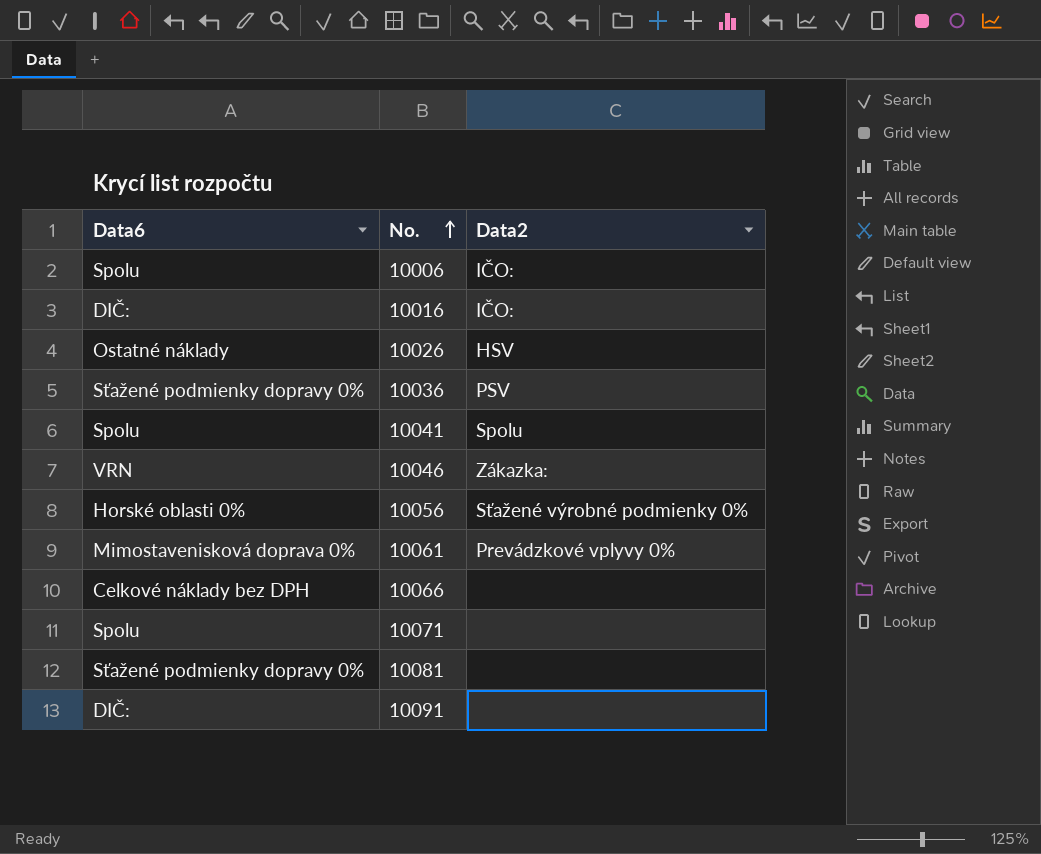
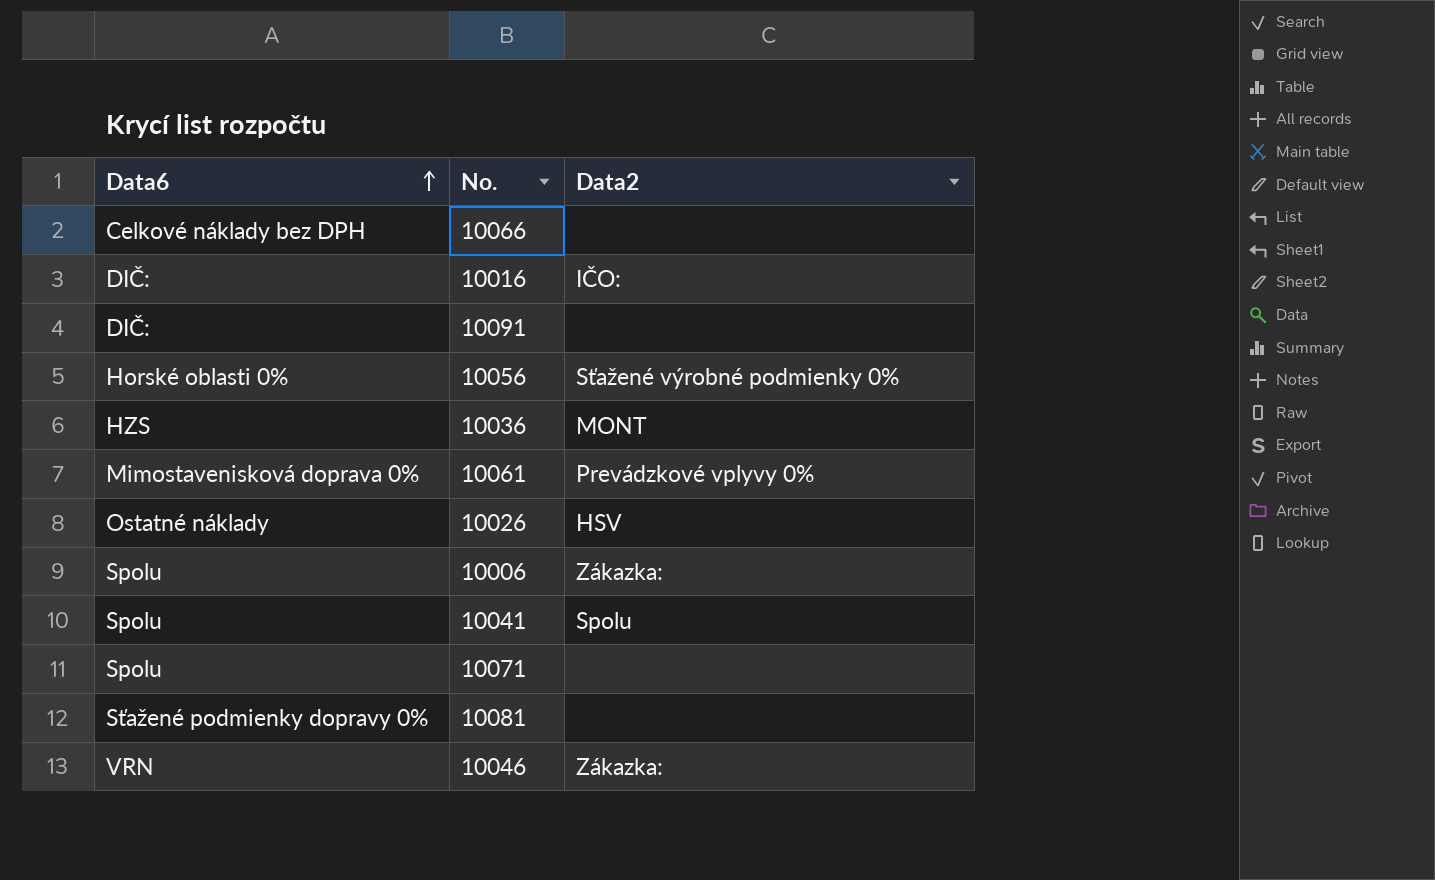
row order: No. ascending -> Data6 ascending
10036 | Data6: Sťažené podmienky dopravy 0% -> HZS
10036 | Data2: PSV -> MONT
10006 | Data2: IČO: -> Zákazka:

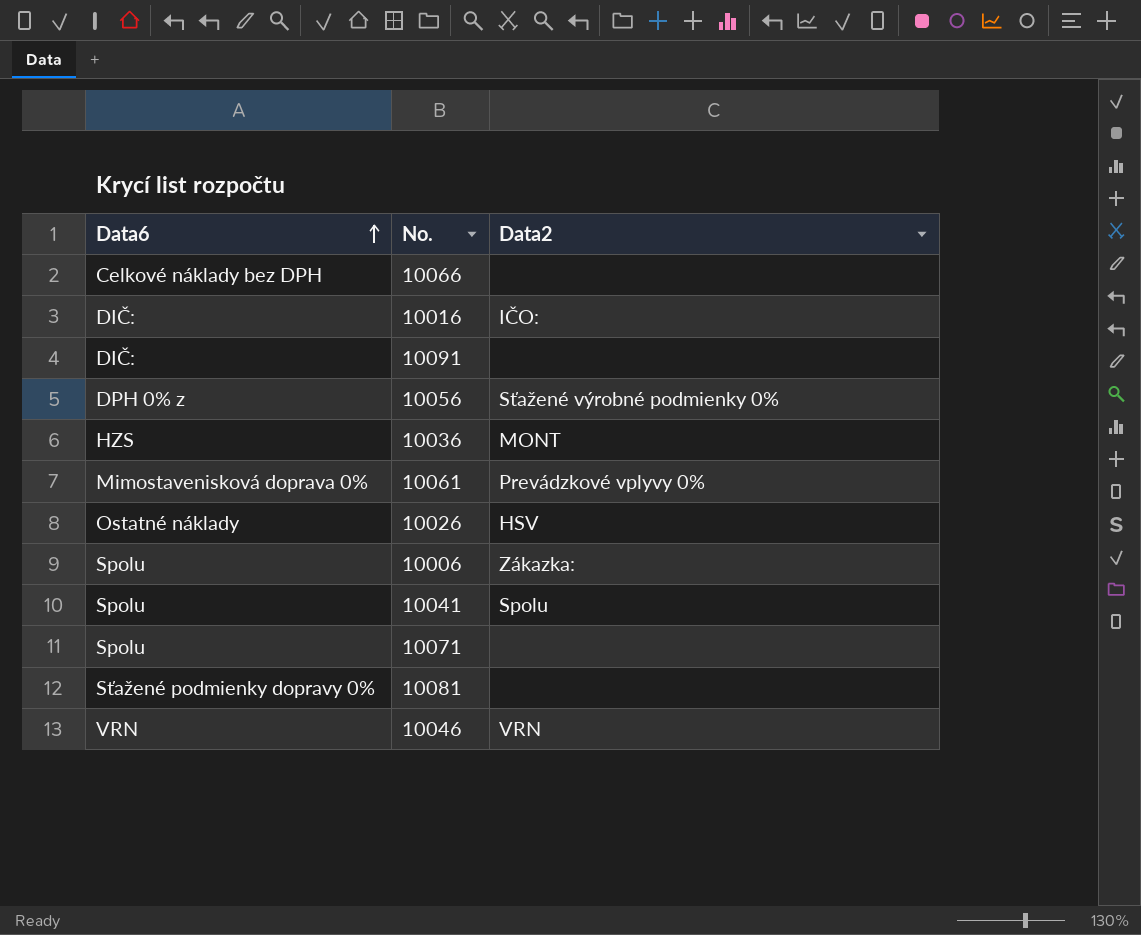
10056 | Data6: Horské oblasti 0% -> DPH 0% z
10046 | Data2: Zákazka: -> VRN

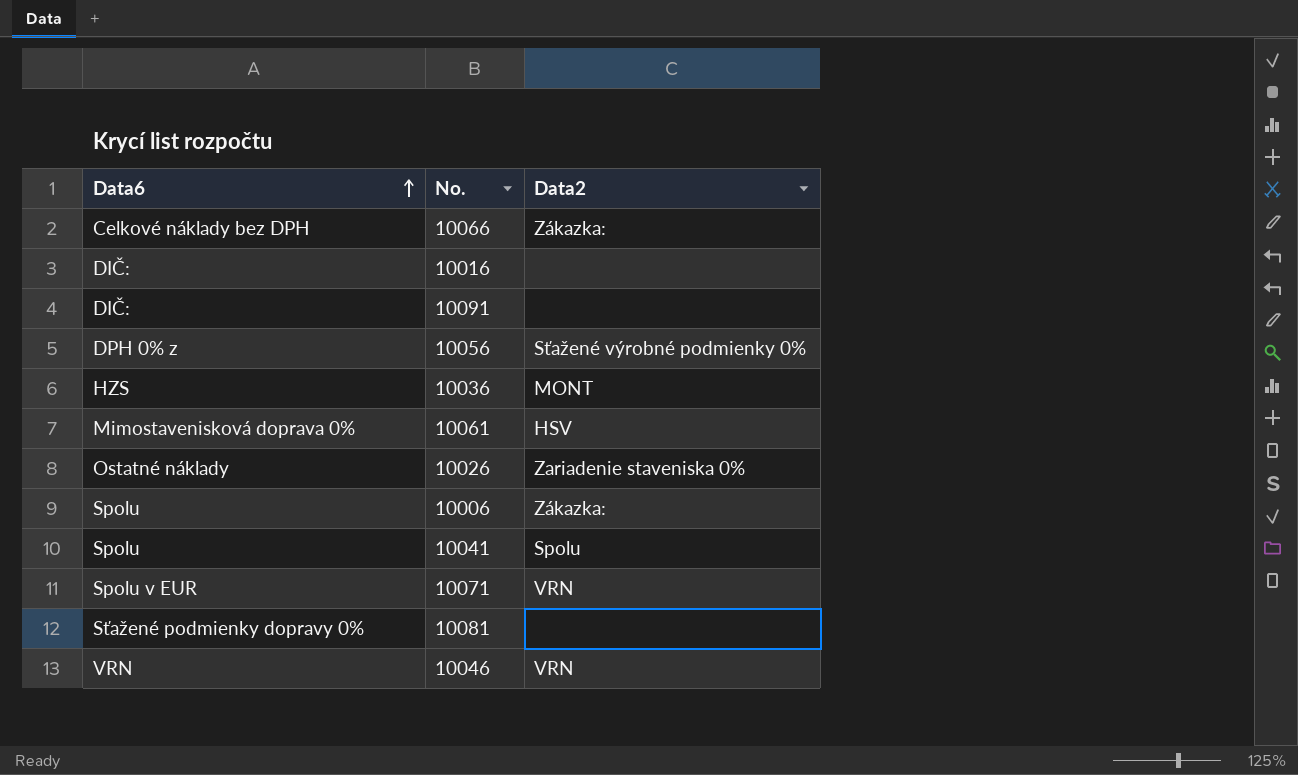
10066 | Data2: none -> Zákazka:
10016 | Data2: IČO: -> none
10061 | Data2: Prevádzkové vplyvy 0% -> HSV
10026 | Data2: HSV -> Zariadenie staveniska 0%
10071 | Data6: Spolu -> Spolu v EUR
10071 | Data2: none -> VRN

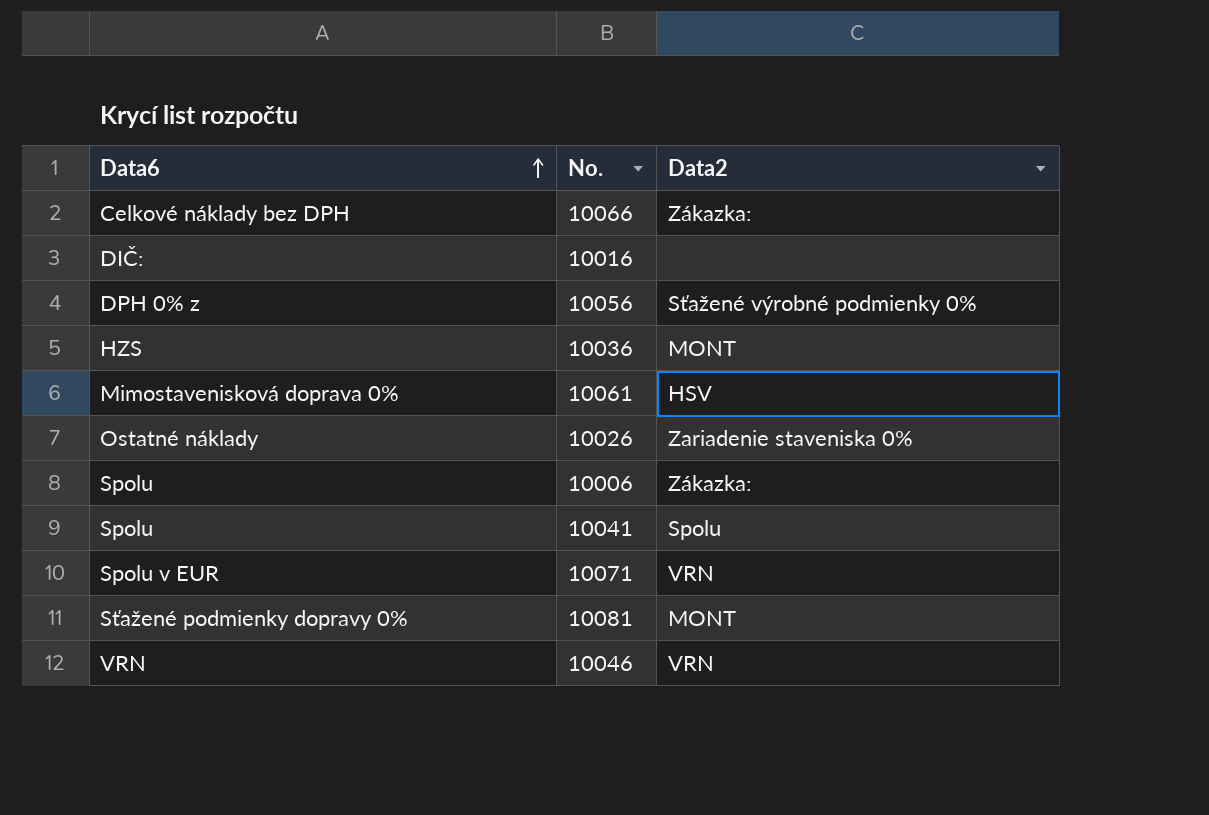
row 10091: DIČ: | none -> none
10081 | Data2: none -> MONT

